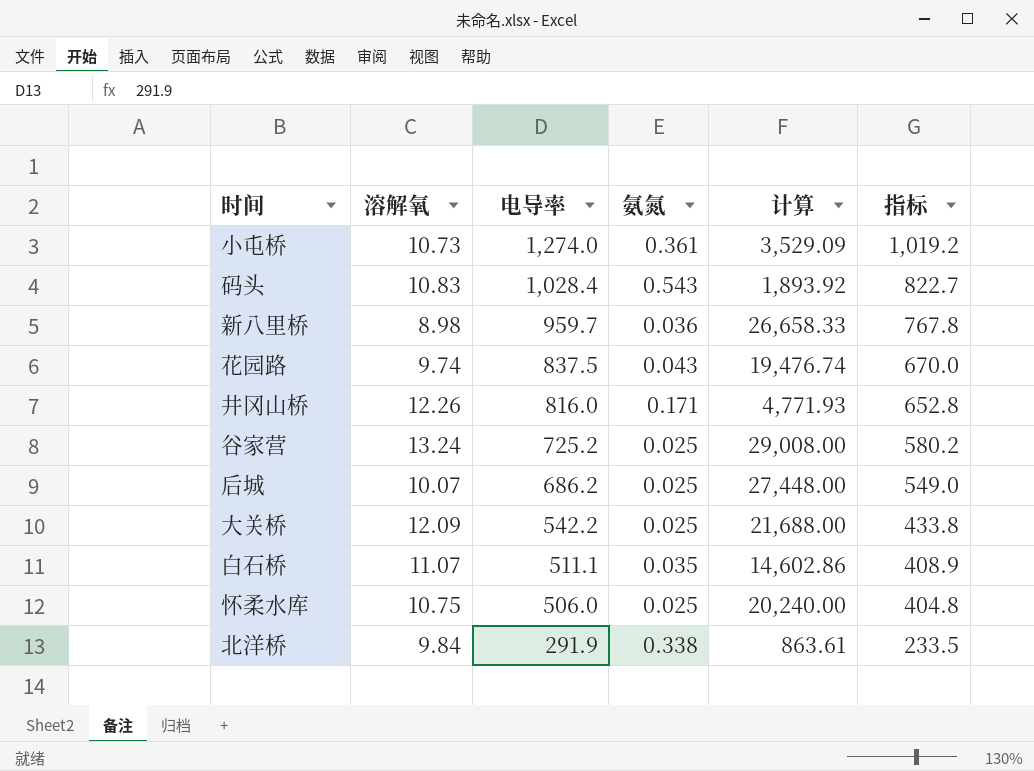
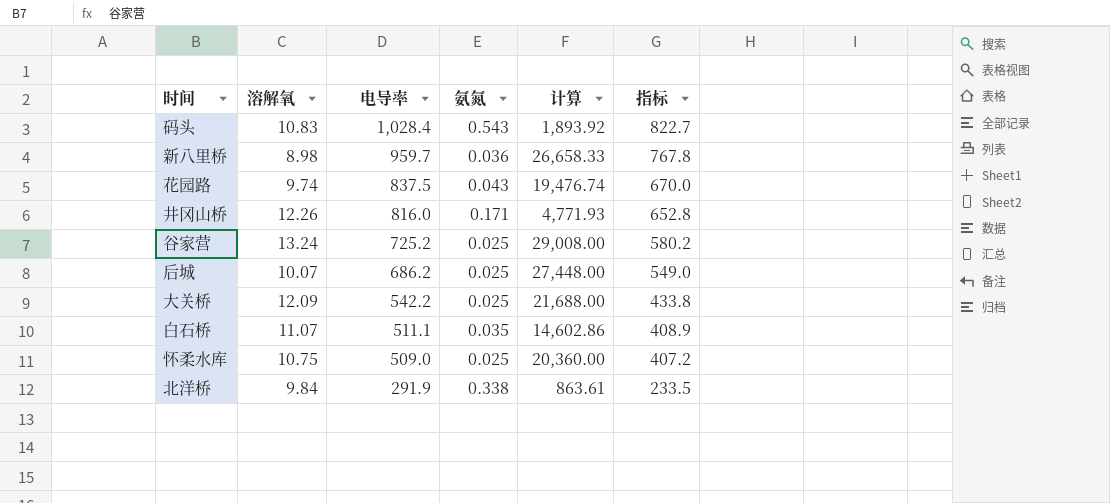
row 小屯桥: 10.73 | 1,274.0 | 0.361 | 3,529.09 | 1,019.2 -> none
怀柔水库 | 电导率: 506.0 -> 509.0
怀柔水库 | 计算: 20,240.00 -> 20,360.00
怀柔水库 | 指标: 404.8 -> 407.2

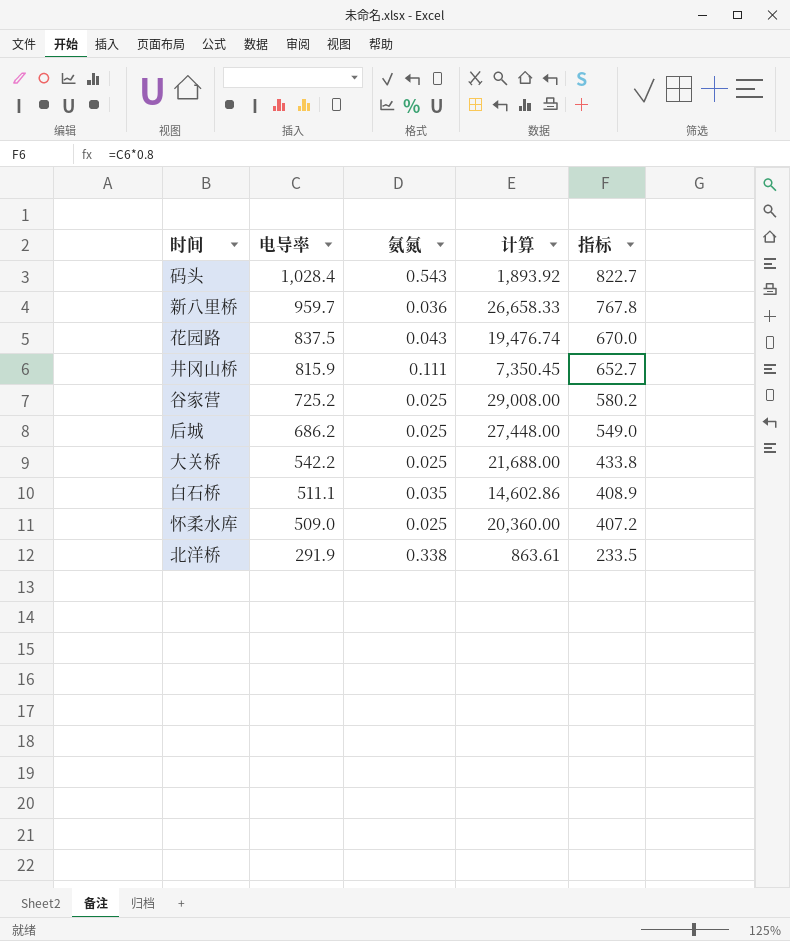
column 溶解氧 | position: 2 -> none
井冈山桥 | 电导率: 816.0 -> 815.9
井冈山桥 | 氨氮: 0.171 -> 0.111
井冈山桥 | 计算: 4,771.93 -> 7,350.45
井冈山桥 | 指标: 652.8 -> 652.7

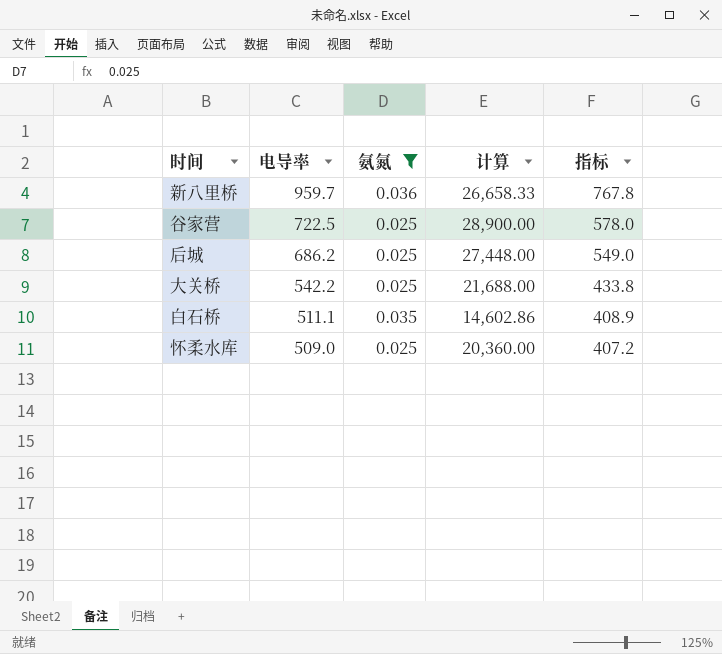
filter: none -> 氨氮 <= 0.036
谷家营 | 电导率: 725.2 -> 722.5
谷家营 | 计算: 29,008.00 -> 28,900.00
谷家营 | 指标: 580.2 -> 578.0

